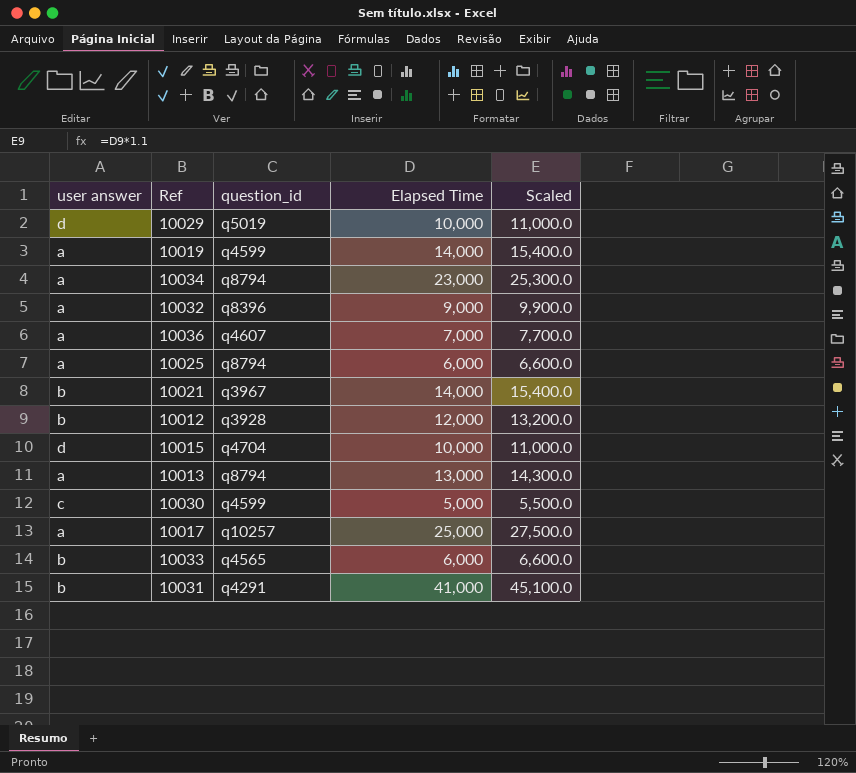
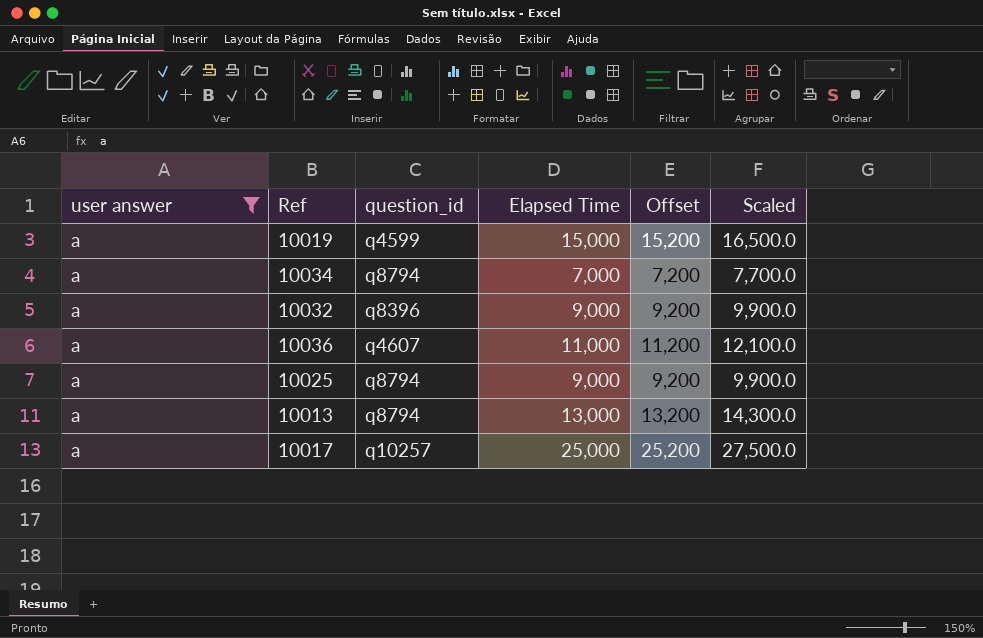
filter: none -> user answer = a
column Offset | formula: none -> [Elapsed Time] + 200
10019 | Elapsed Time: 14,000 -> 15,000
10019 | Scaled: 15,400.0 -> 16,500.0
10034 | Elapsed Time: 23,000 -> 7,000
10034 | Scaled: 25,300.0 -> 7,700.0
10036 | Elapsed Time: 7,000 -> 11,000
10036 | Scaled: 7,700.0 -> 12,100.0
10025 | Elapsed Time: 6,000 -> 9,000
10025 | Scaled: 6,600.0 -> 9,900.0

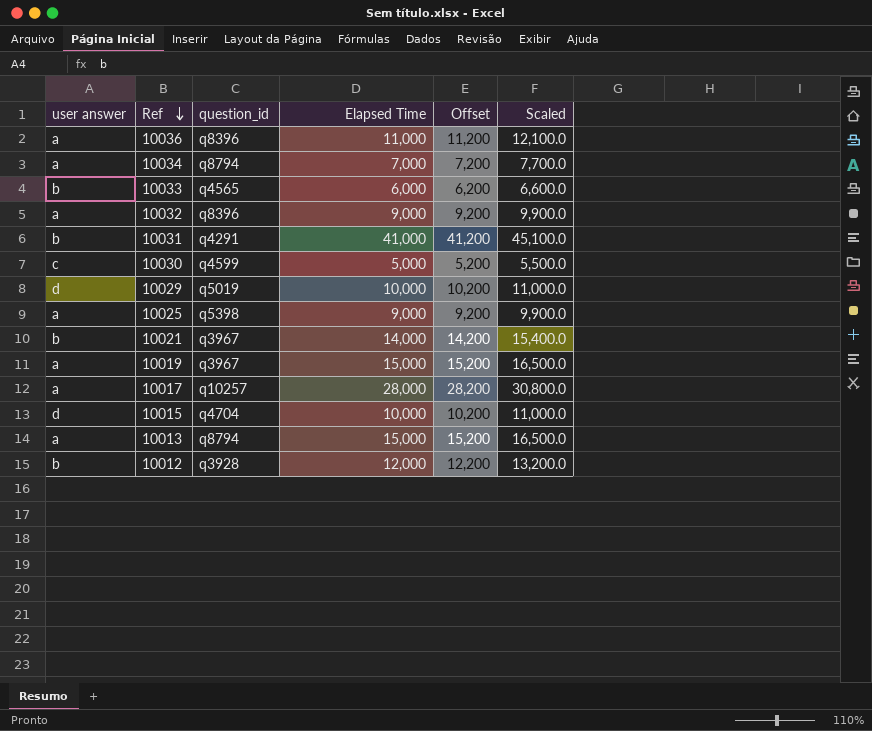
filter: user answer = a -> none
row order: none -> Ref descending
10036 | question_id: q4607 -> q8396
10025 | question_id: q8794 -> q5398
10019 | question_id: q4599 -> q3967
10017 | Elapsed Time: 25,000 -> 28,000
10017 | Offset: 25,200 -> 28,200
10017 | Scaled: 27,500.0 -> 30,800.0
10013 | Elapsed Time: 13,000 -> 15,000
10013 | Offset: 13,200 -> 15,200
10013 | Scaled: 14,300.0 -> 16,500.0

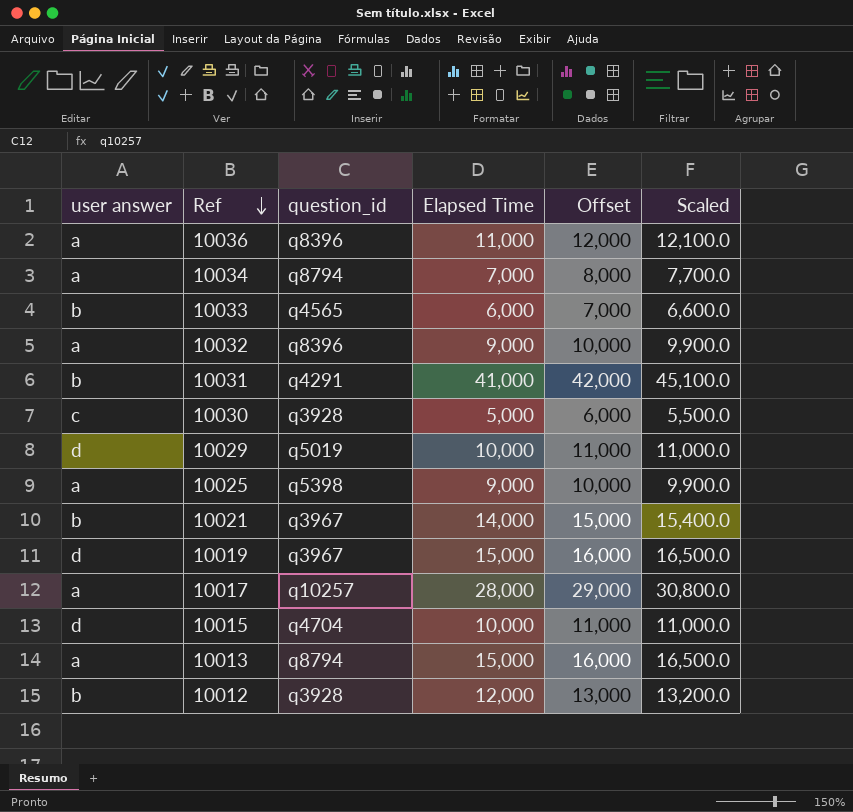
column Offset | formula: [Elapsed Time] + 200 -> [Elapsed Time] + 1000
10030 | question_id: q4599 -> q3928
10019 | user answer: a -> d

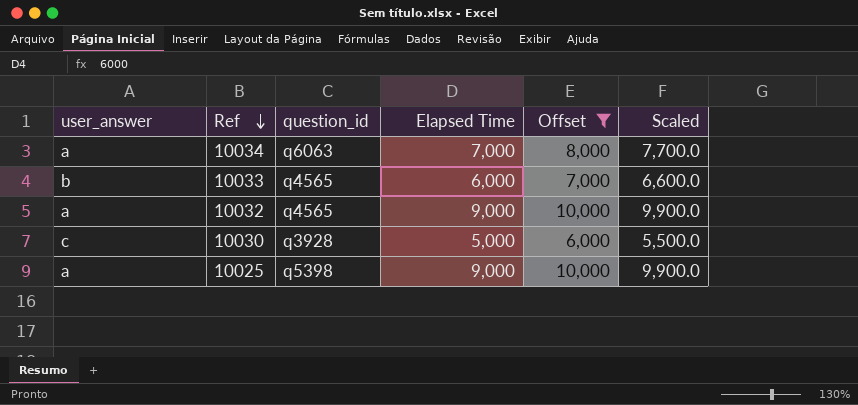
filter: none -> Offset <= 10,000
column name: user answer -> user_answer
10034 | question_id: q8794 -> q6063
10032 | question_id: q8396 -> q4565

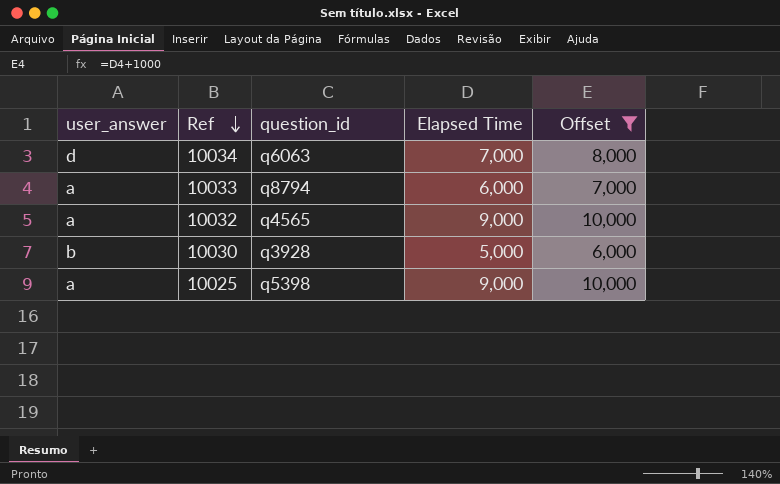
column Scaled | formula: [Elapsed Time] * 1.1 -> none
10034 | user_answer: a -> d
10033 | user_answer: b -> a
10033 | question_id: q4565 -> q8794
10030 | user_answer: c -> b

